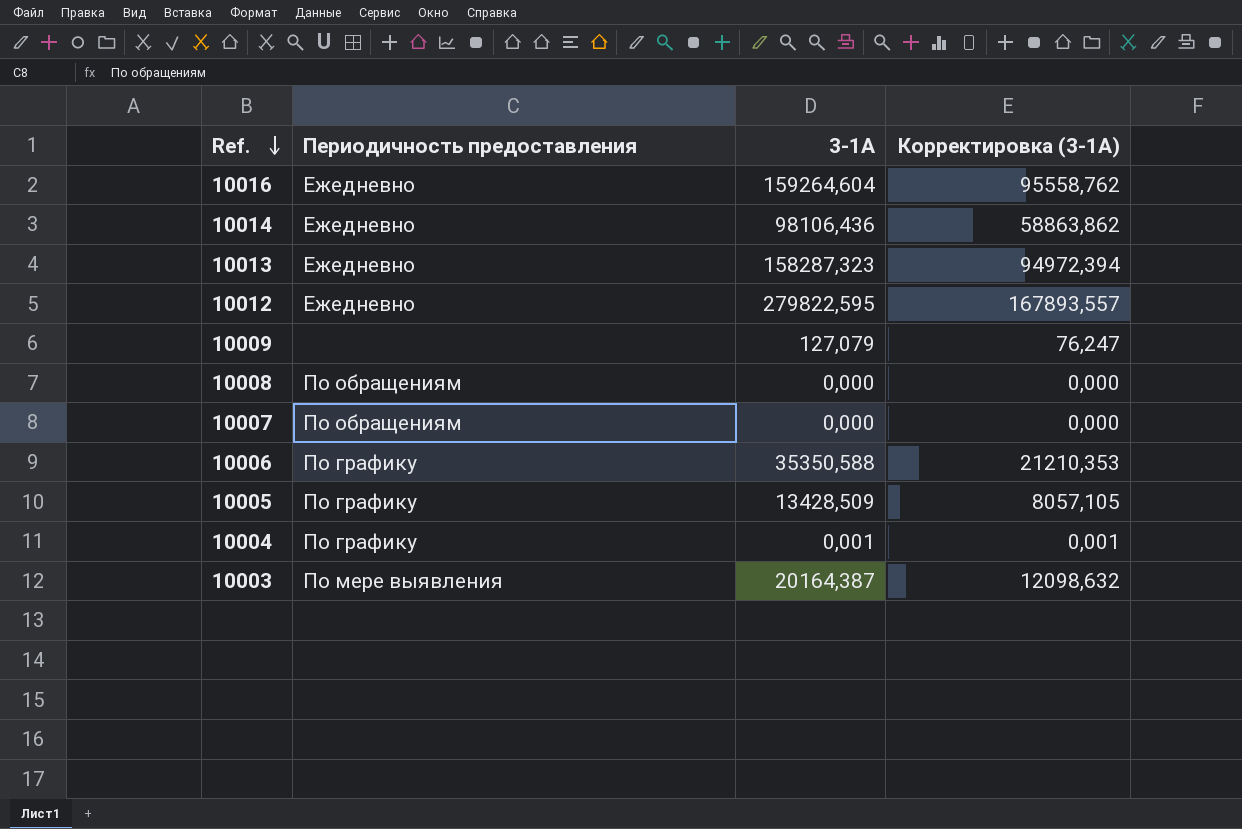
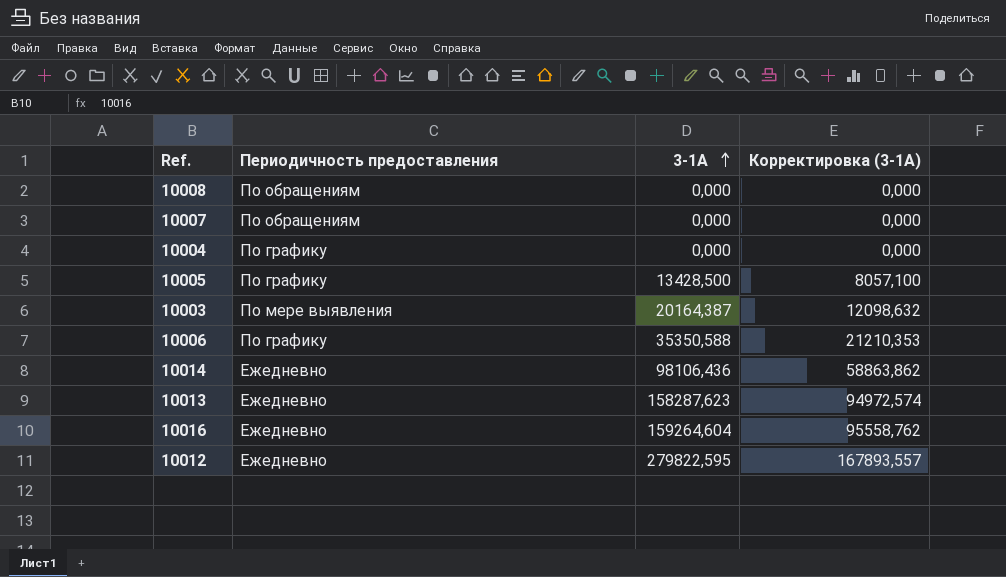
row order: Ref. descending -> 3-1А ascending
row 10009: none | 127,079 | 76,247 -> none
10004 | 3-1А: 0,001 -> 0,000
10004 | Корректировка (3-1А): 0,001 -> 0,000
10005 | 3-1А: 13428,509 -> 13428,500
10005 | Корректировка (3-1А): 8057,105 -> 8057,100
10013 | 3-1А: 158287,323 -> 158287,623
10013 | Корректировка (3-1А): 94972,394 -> 94972,574

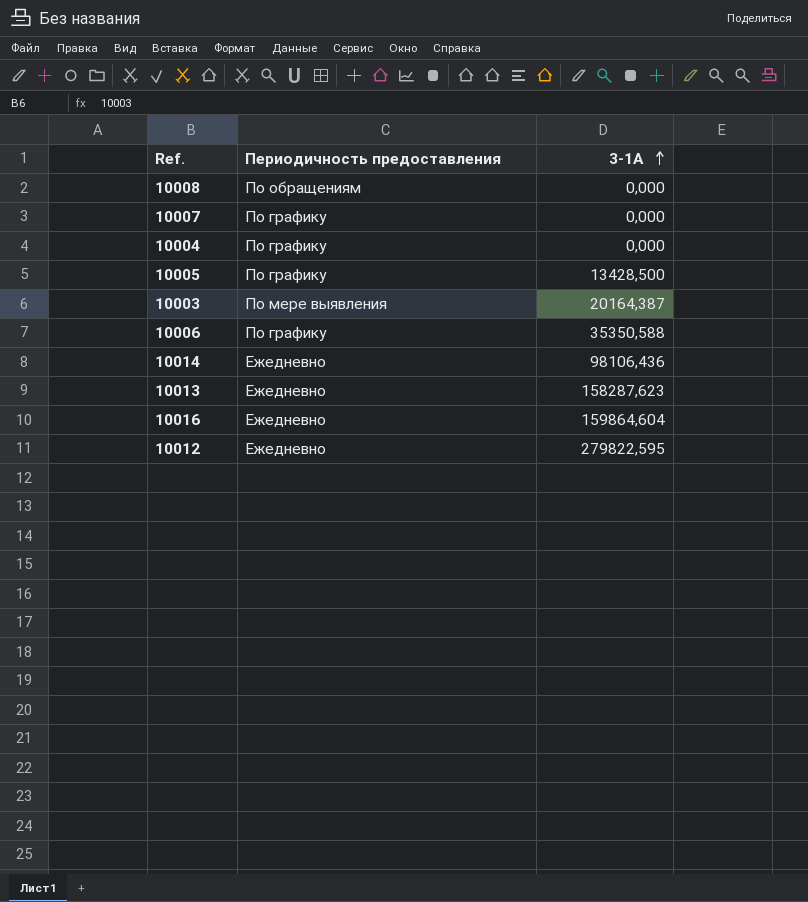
column Корректировка (3-1А) | formula: [3-1А] * 0,6 -> none
10007 | Периодичность предоставления: По обращениям -> По графику
10016 | 3-1А: 159264,604 -> 159864,604

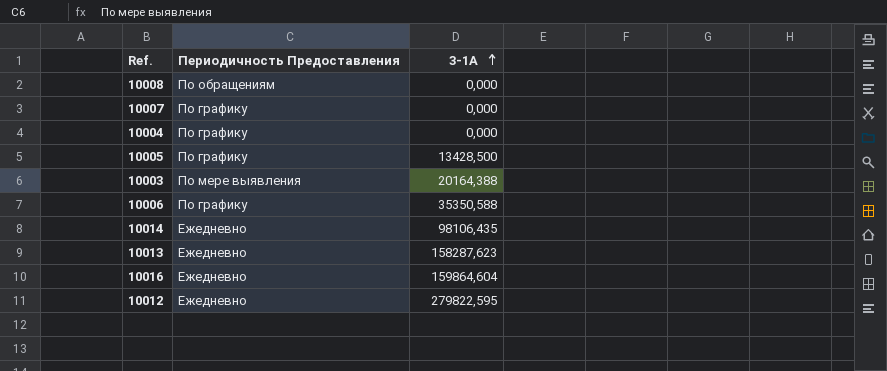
column name: Периодичность предоставления -> Периодичность Предоставления
10003 | 3-1А: 20164,387 -> 20164,388
10014 | 3-1А: 98106,436 -> 98106,435

